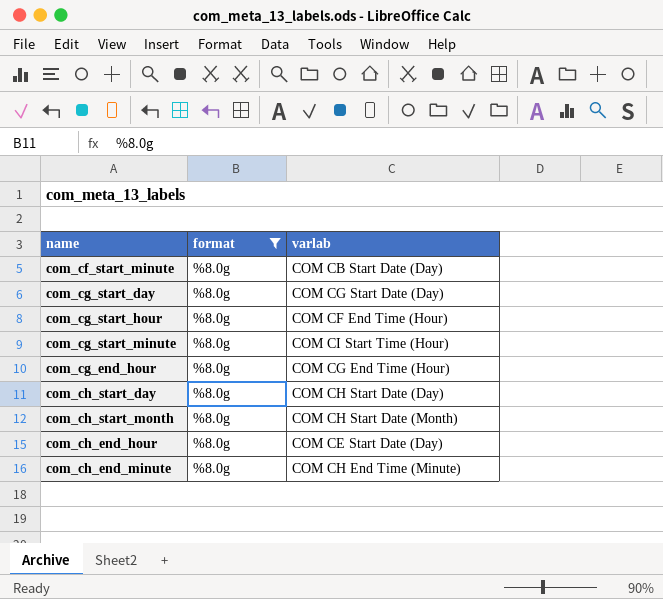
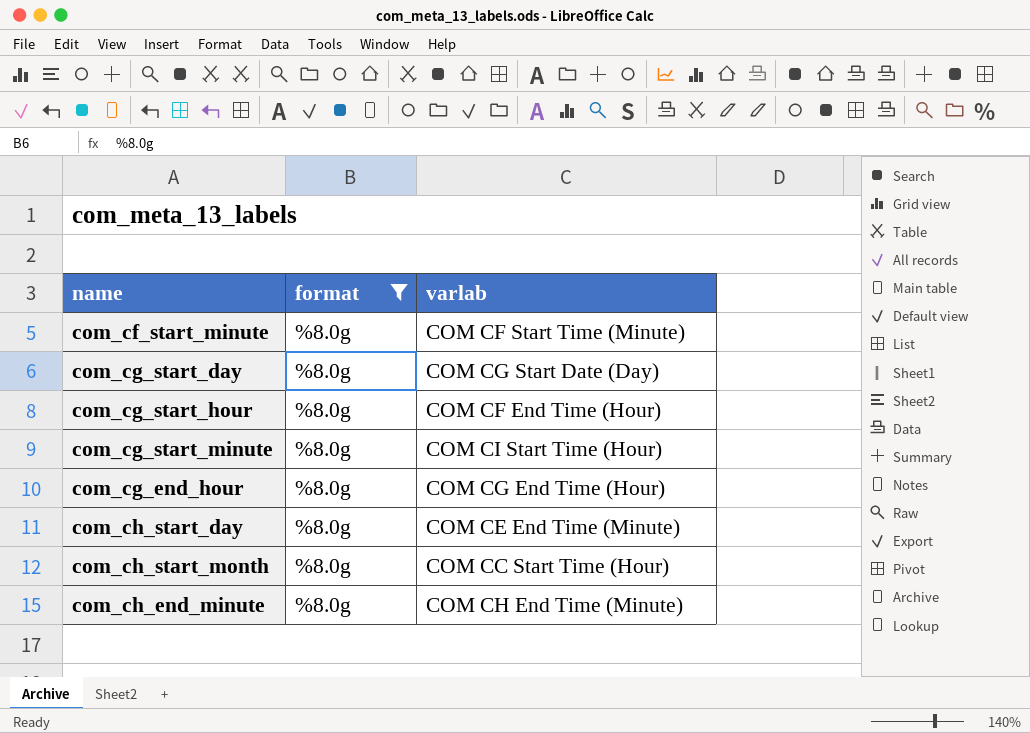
row com_ch_end_hour: %8.0g | COM CE Start Date (Day) -> none
com_cf_start_minute | varlab: COM CB Start Date (Day) -> COM CF Start Time (Minute)
com_ch_start_day | varlab: COM CH Start Date (Day) -> COM CE End Time (Minute)
com_ch_start_month | varlab: COM CH Start Date (Month) -> COM CC Start Time (Hour)

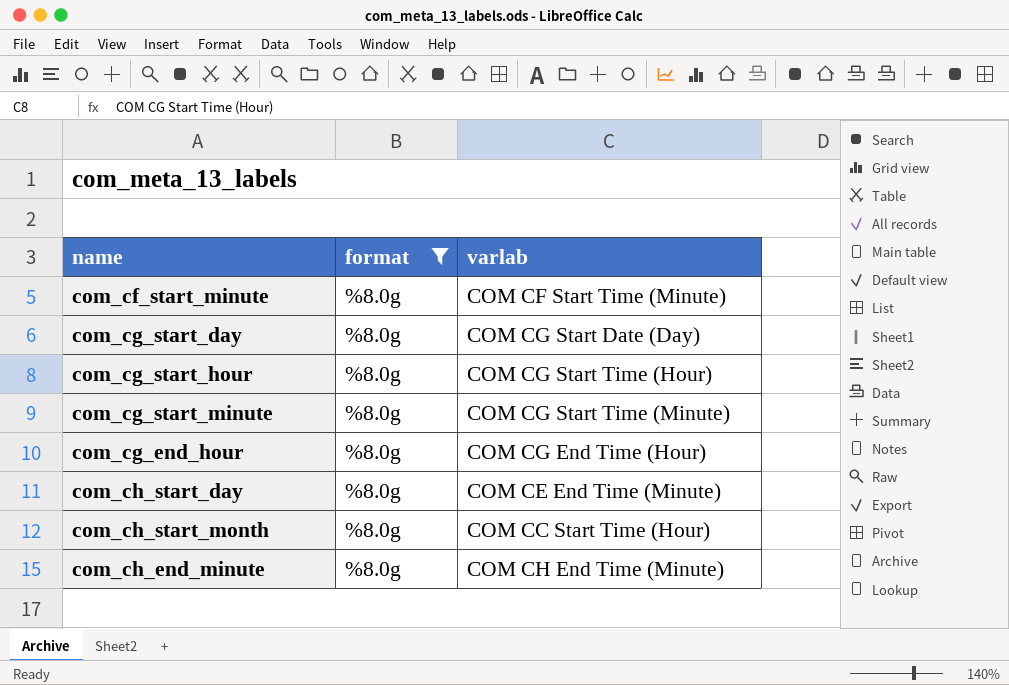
com_cg_start_hour | varlab: COM CF End Time (Hour) -> COM CG Start Time (Hour)
com_cg_start_minute | varlab: COM CI Start Time (Hour) -> COM CG Start Time (Minute)

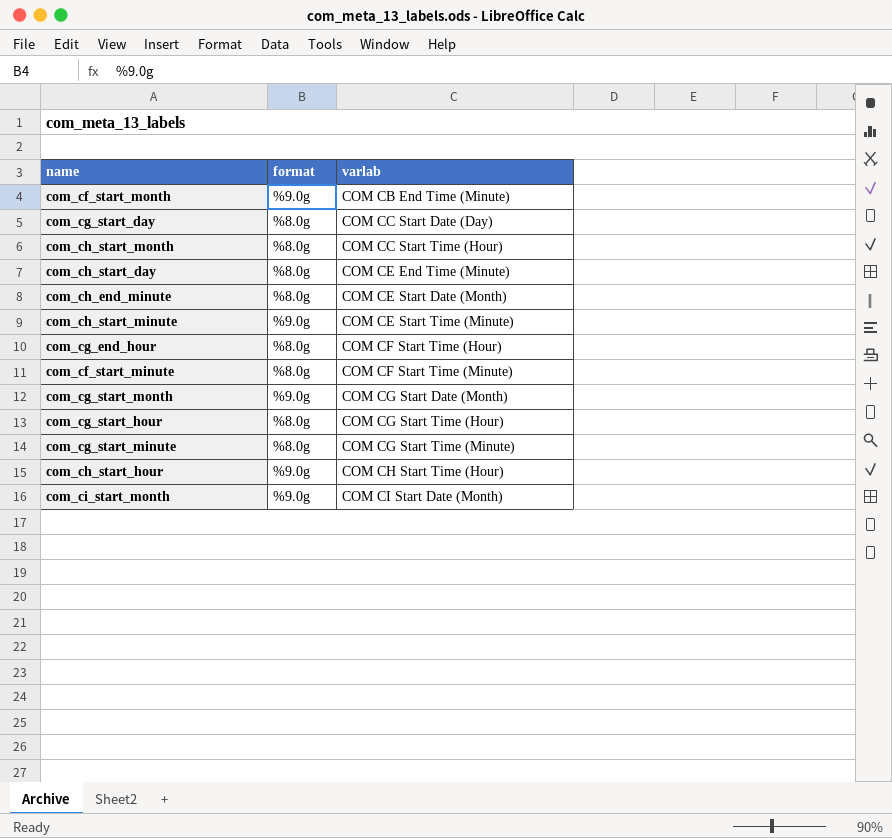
filter: format = %8.0g -> none
row order: none -> varlab ascending
com_cg_start_day | varlab: COM CG Start Date (Day) -> COM CC Start Date (Day)
com_ch_end_minute | varlab: COM CH End Time (Minute) -> COM CE Start Date (Month)
com_cg_end_hour | varlab: COM CG End Time (Hour) -> COM CF Start Time (Hour)

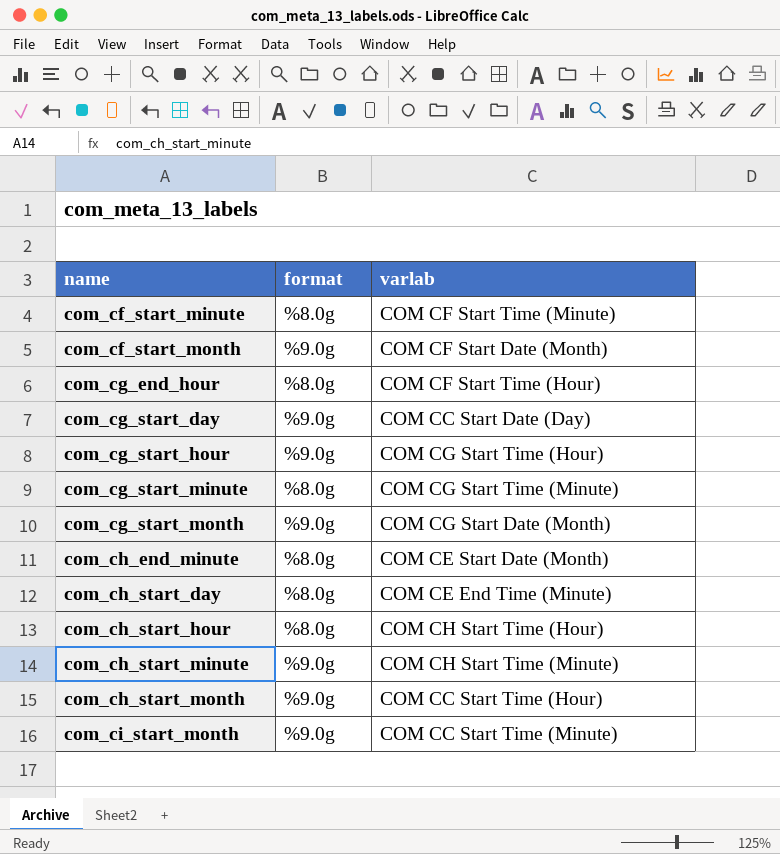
row order: varlab ascending -> name ascending
com_cf_start_month | varlab: COM CB End Time (Minute) -> COM CF Start Date (Month)
com_cg_start_day | format: %8.0g -> %9.0g
com_cg_start_hour | format: %8.0g -> %9.0g
com_ch_start_hour | format: %9.0g -> %8.0g
com_ch_start_minute | varlab: COM CE Start Time (Minute) -> COM CH Start Time (Minute)
com_ch_start_month | format: %8.0g -> %9.0g
com_ci_start_month | varlab: COM CI Start Date (Month) -> COM CC Start Time (Minute)

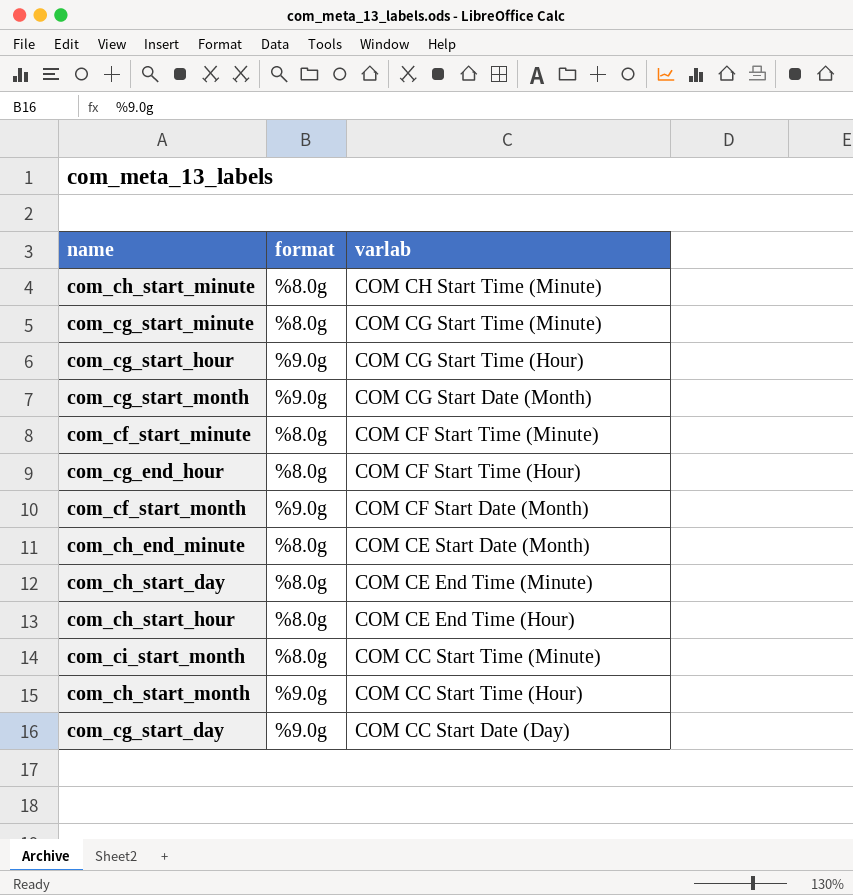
row order: name ascending -> varlab descending
com_ch_start_minute | format: %9.0g -> %8.0g
com_ch_start_hour | varlab: COM CH Start Time (Hour) -> COM CE End Time (Hour)
com_ci_start_month | format: %9.0g -> %8.0g

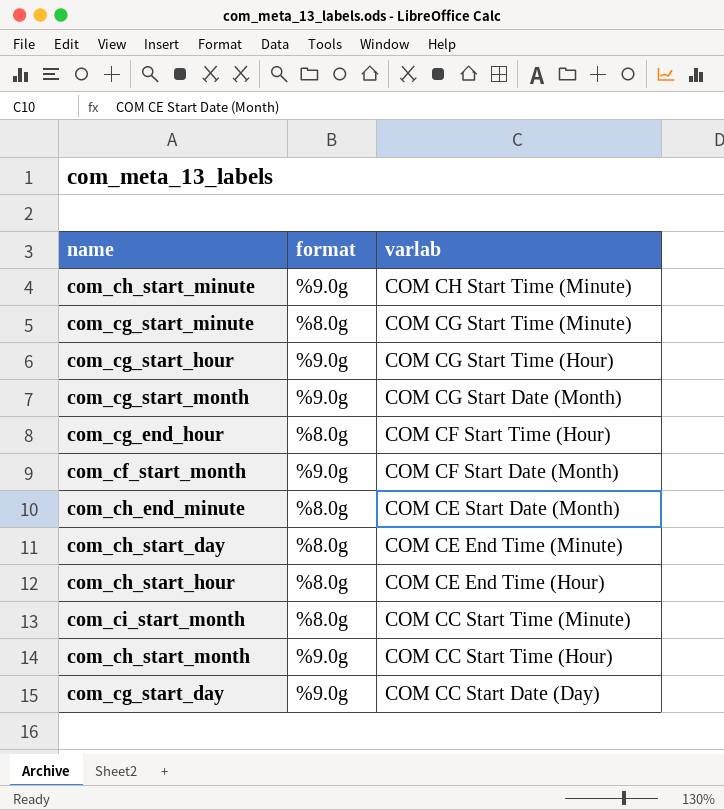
row com_cf_start_minute: %8.0g | COM CF Start Time (Minute) -> none
com_ch_start_minute | format: %8.0g -> %9.0g

